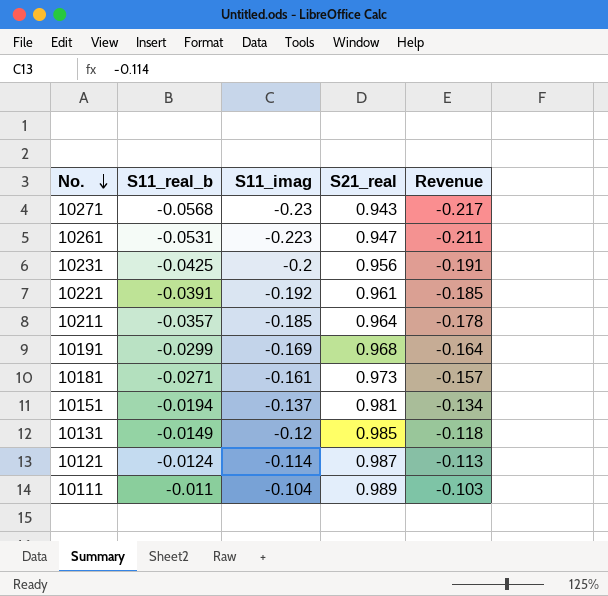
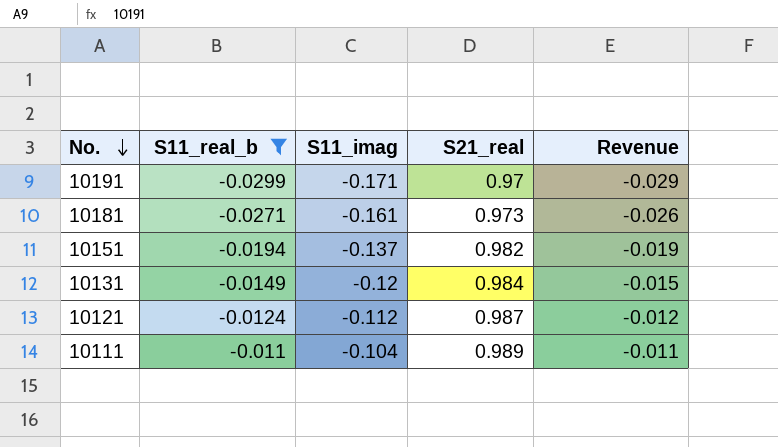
filter: none -> S11_real_b >= -0.0299
column Revenue | formula: [S11_imag] * [S21_real] -> [S11_real_b] * [S21_real]
10191 | S11_imag: -0.169 -> -0.171
10191 | S21_real: 0.968 -> 0.97
10151 | S21_real: 0.981 -> 0.982
10131 | S21_real: 0.985 -> 0.984
10121 | S11_imag: -0.114 -> -0.112

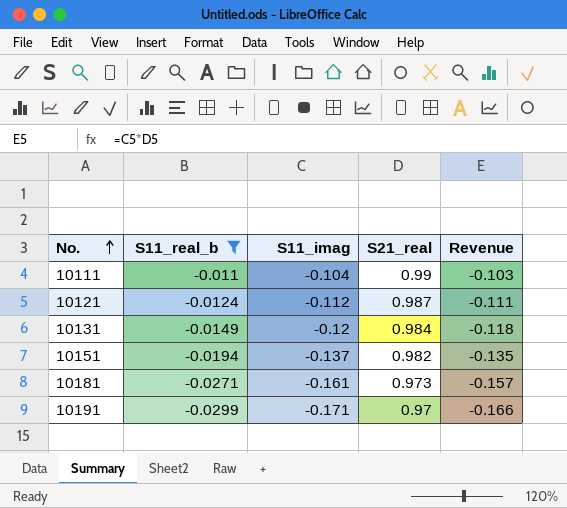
row order: No. descending -> No. ascending
column Revenue | formula: [S11_real_b] * [S21_real] -> [S11_imag] * [S21_real]
10111 | S21_real: 0.989 -> 0.99

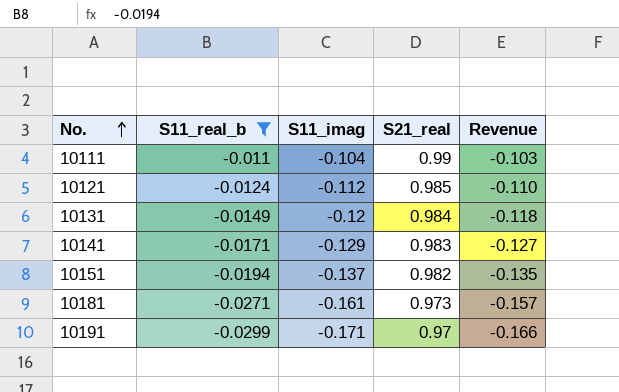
10121 | S21_real: 0.987 -> 0.985
10121 | Revenue: -0.111 -> -0.110
row 10141: none -> -0.0171 | -0.129 | 0.983 | -0.127

